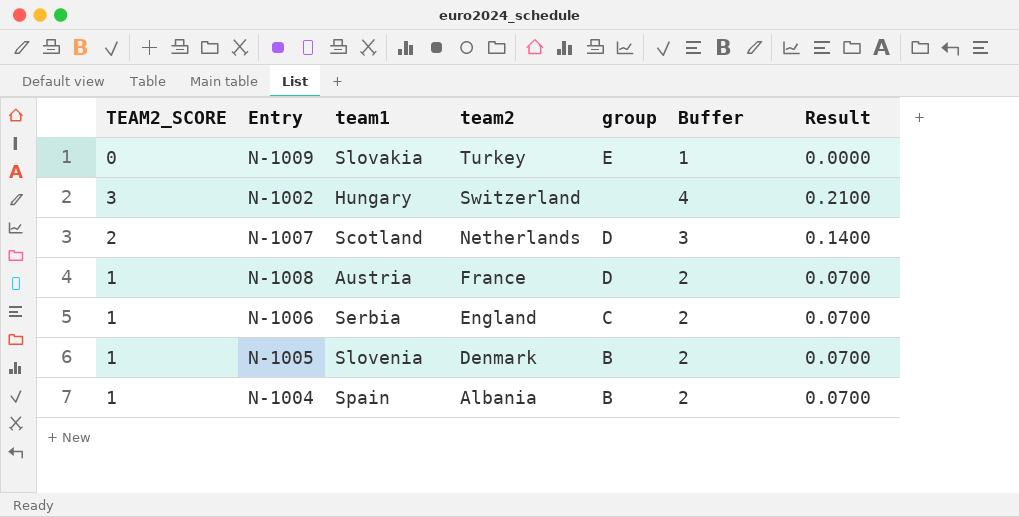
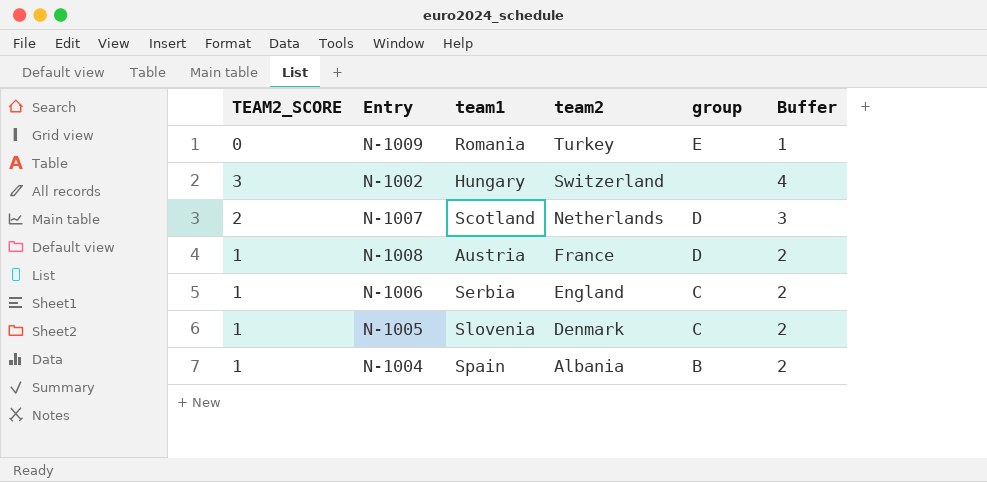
column Result | formula: [TEAM2_SCORE] * 0.07 -> none
N-1009 | team1: Slovakia -> Romania
N-1005 | group: B -> C

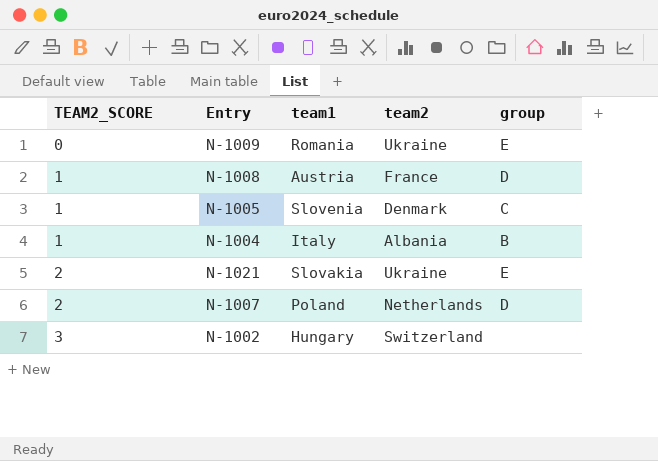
row order: team2 descending -> TEAM2_SCORE ascending
column Buffer | formula: [TEAM2_SCORE] + 1 -> none
row N-1006: 1 | Serbia | England | C | 2 -> none
N-1009 | team2: Turkey -> Ukraine
N-1004 | team1: Spain -> Italy
row N-1021: none -> 2 | Slovakia | Ukraine | E
N-1007 | team1: Scotland -> Poland

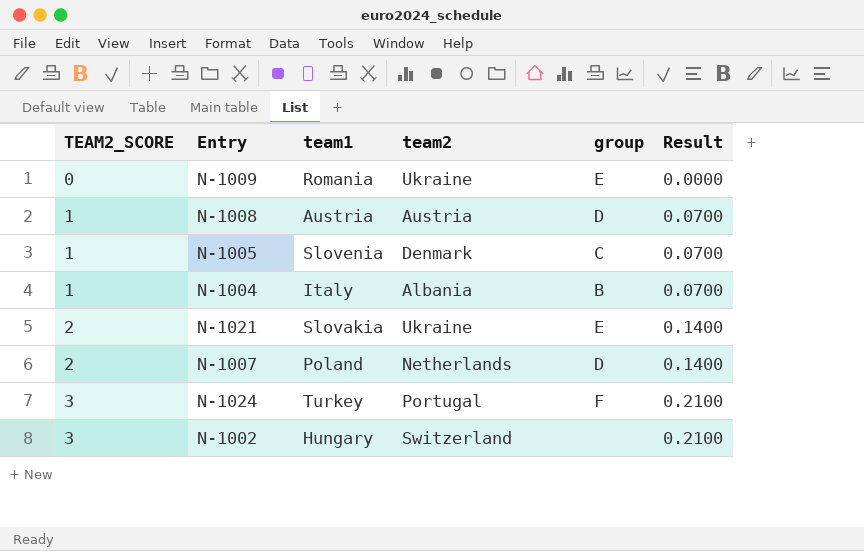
column Result | formula: none -> [TEAM2_SCORE] * 0.07
N-1008 | team2: France -> Austria
row N-1024: none -> 3 | Turkey | Portugal | F | 0.2100

